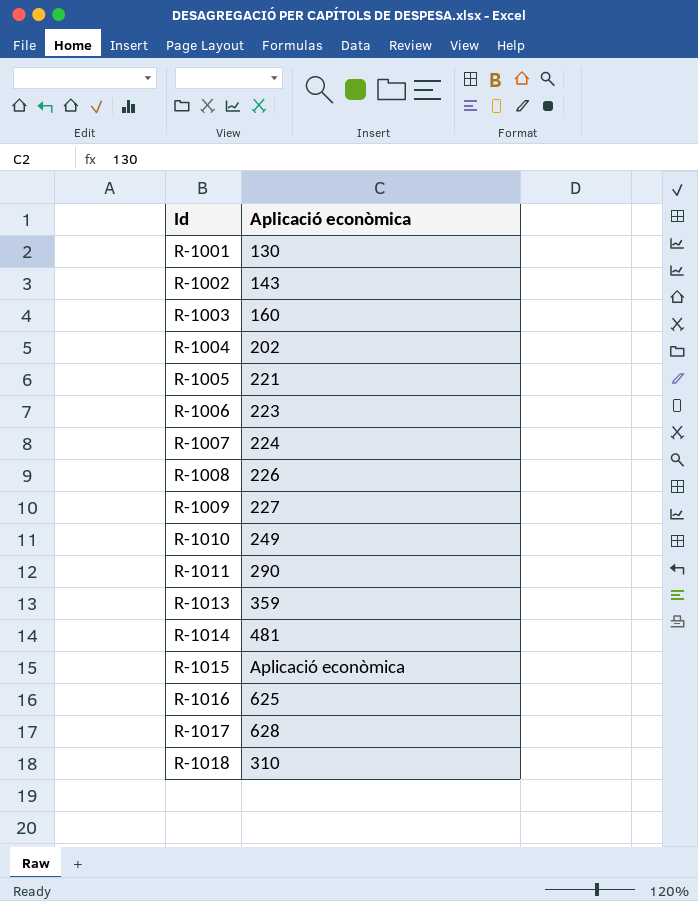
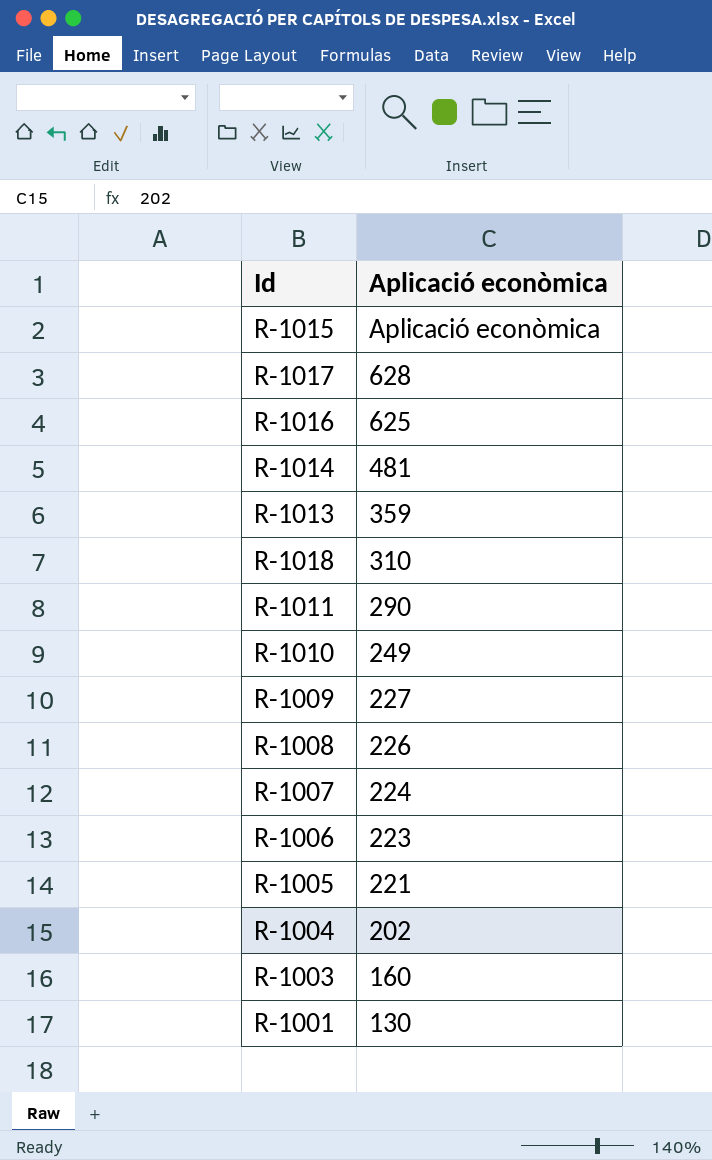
row order: Id ascending -> Aplicació econòmica descending
row R-1002: 143 -> none

